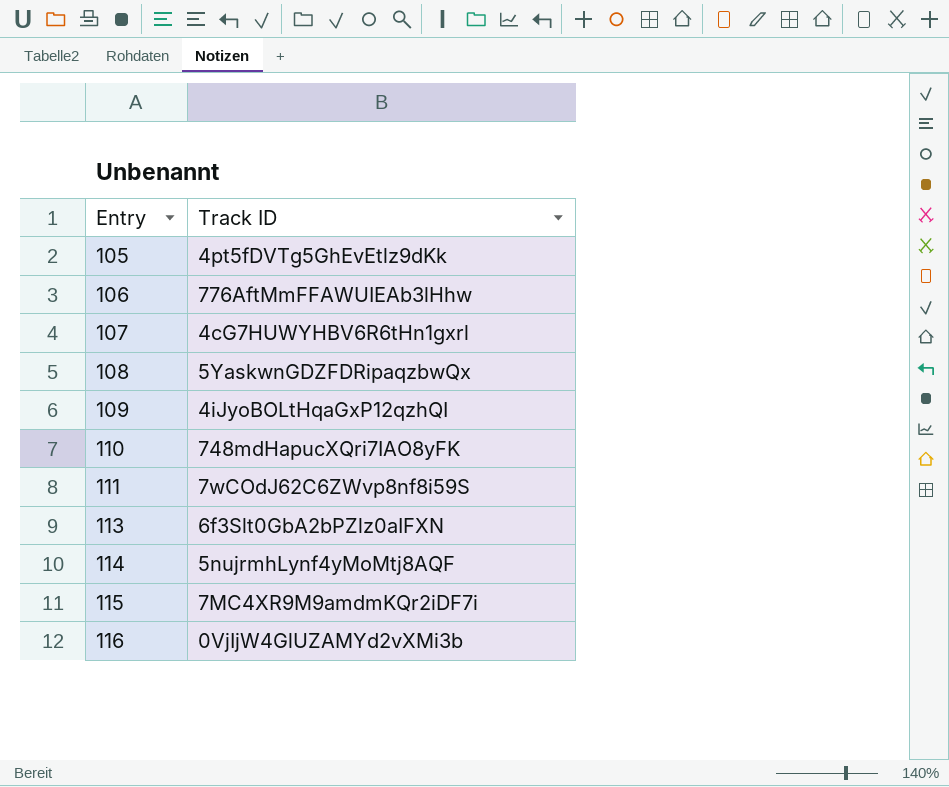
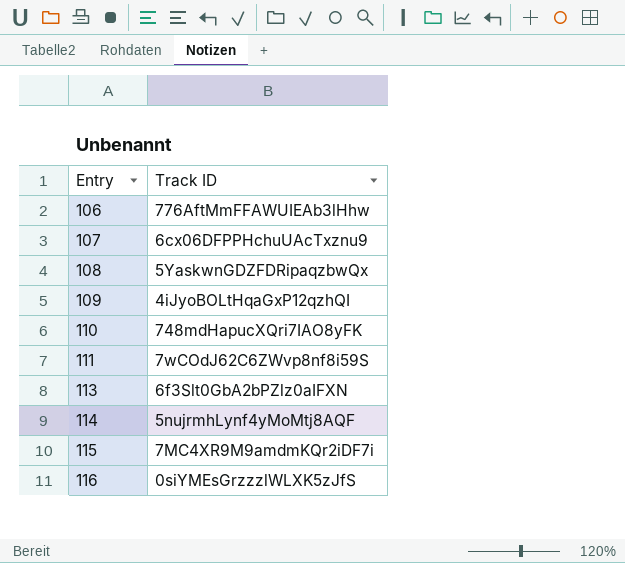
row 105: 4pt5fDVTg5GhEvEtlz9dKk -> none
107 | Track ID: 4cG7HUWYHBV6R6tHn1gxrl -> 6cx06DFPPHchuUAcTxznu9
116 | Track ID: 0VjIjW4GlUZAMYd2vXMi3b -> 0siYMEsGrzzzlWLXK5zJfS

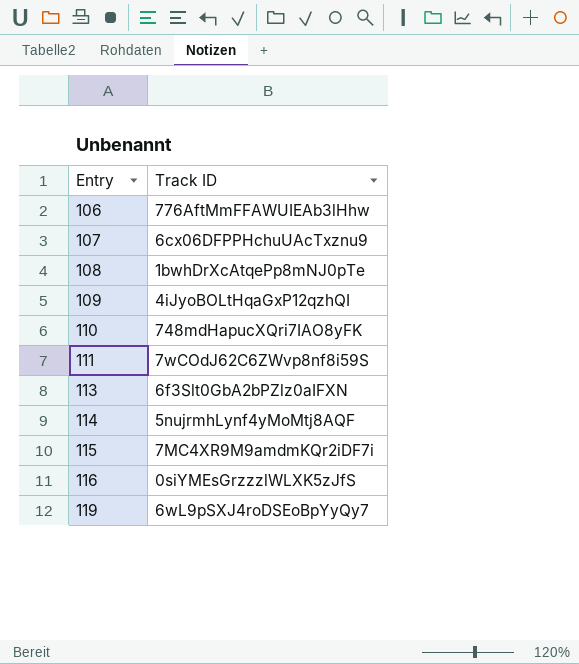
108 | Track ID: 5YaskwnGDZFDRipaqzbwQx -> 1bwhDrXcAtqePp8mNJ0pTe
row 119: none -> 6wL9pSXJ4roDSEoBpYyQy7

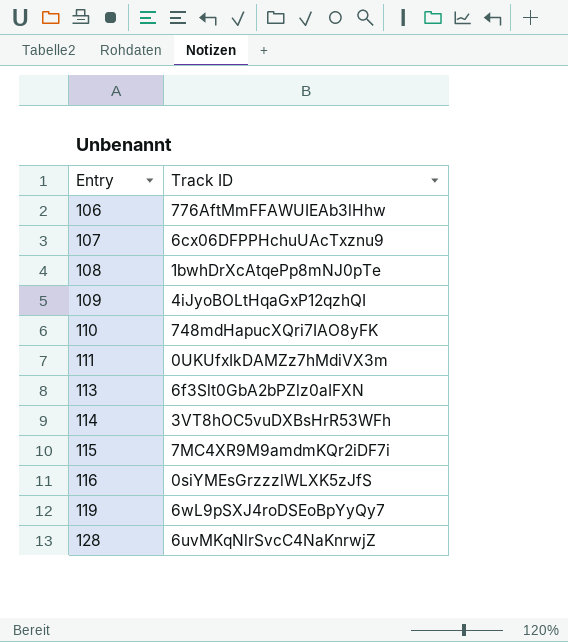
111 | Track ID: 7wCOdJ62C6ZWvp8nf8i59S -> 0UKUfxIkDAMZz7hMdiVX3m
114 | Track ID: 5nujrmhLynf4yMoMtj8AQF -> 3VT8hOC5vuDXBsHrR53WFh
row 128: none -> 6uvMKqNlrSvcC4NaKnrwjZ

